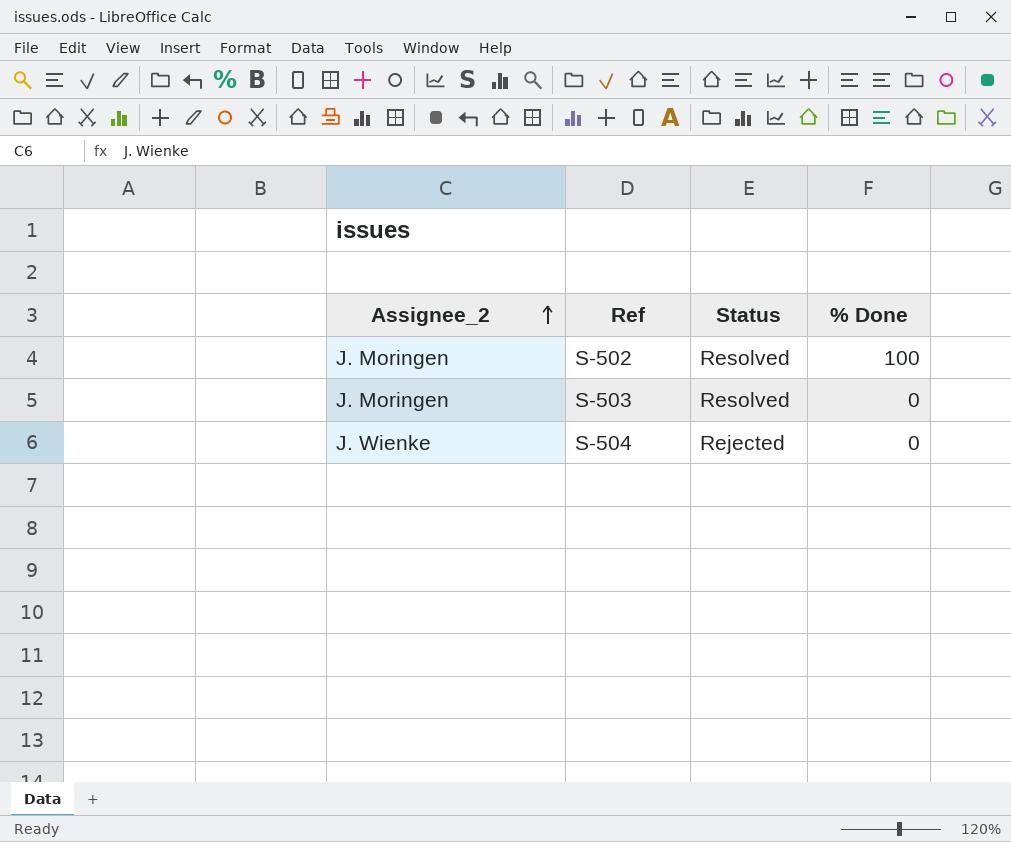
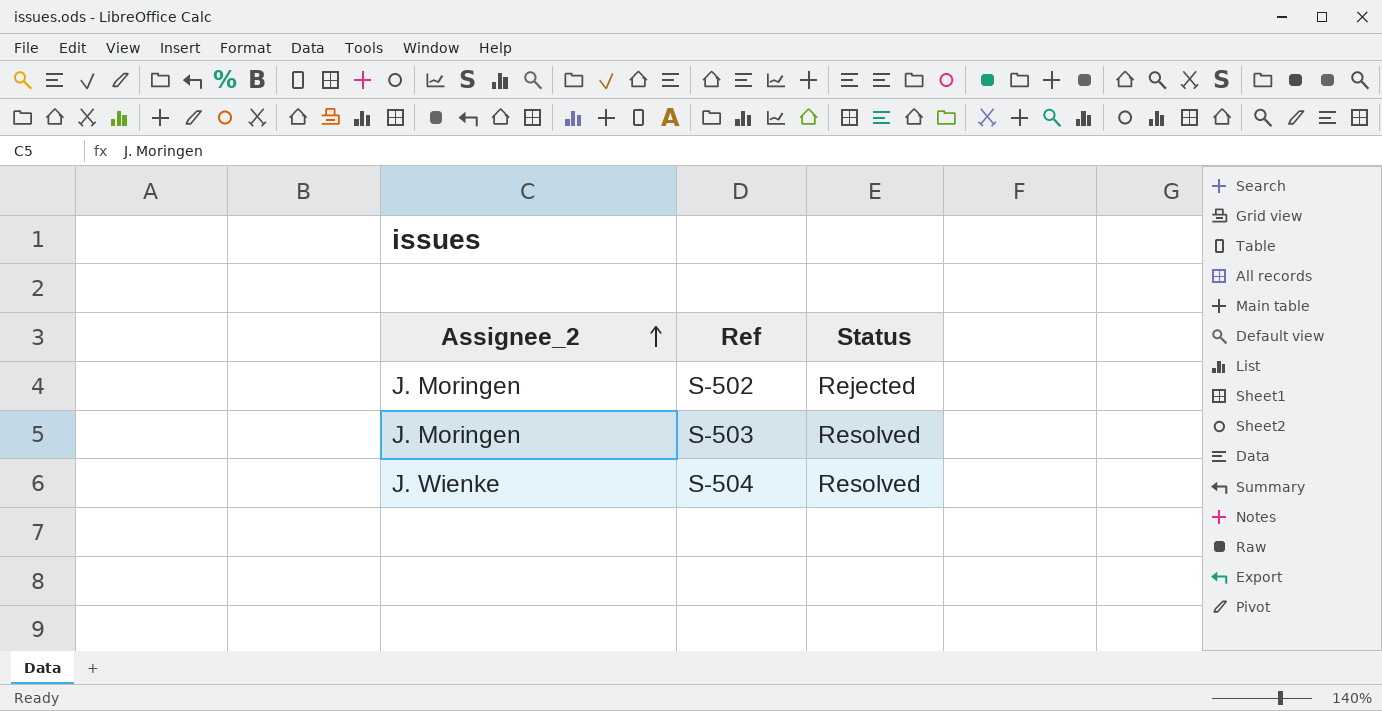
column % Done | position: 4 -> none
S-502 | Status: Resolved -> Rejected
S-504 | Status: Rejected -> Resolved

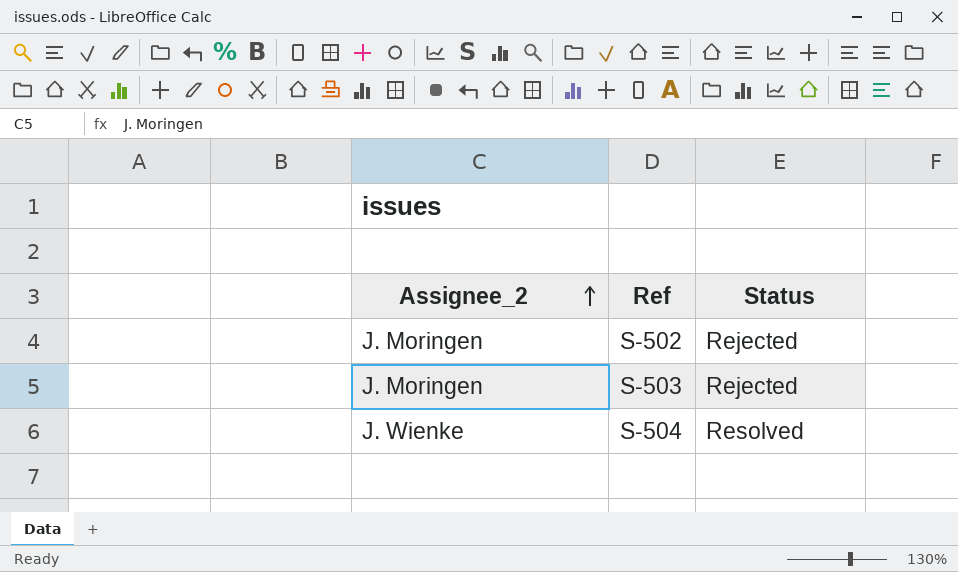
S-503 | Status: Resolved -> Rejected

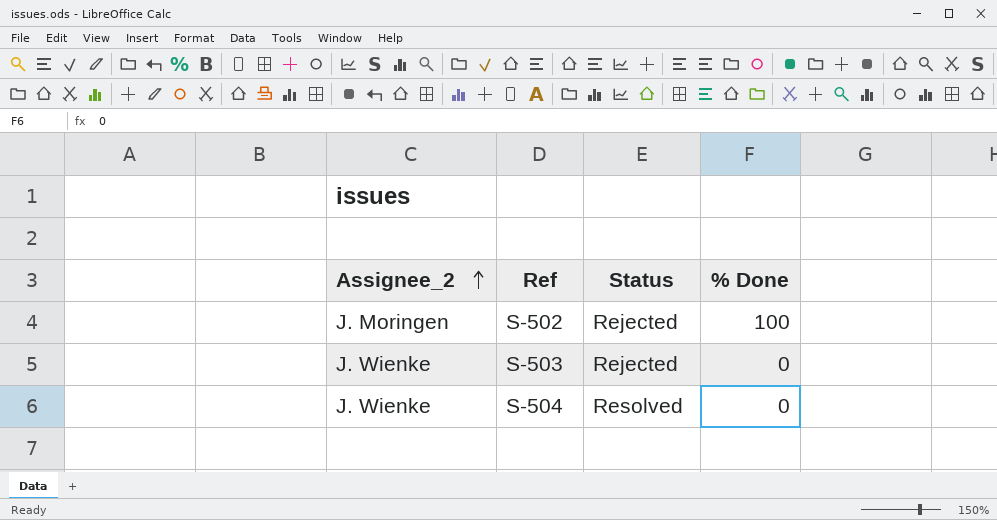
column % Done | position: none -> 4
S-503 | Assignee_2: J. Moringen -> J. Wienke

